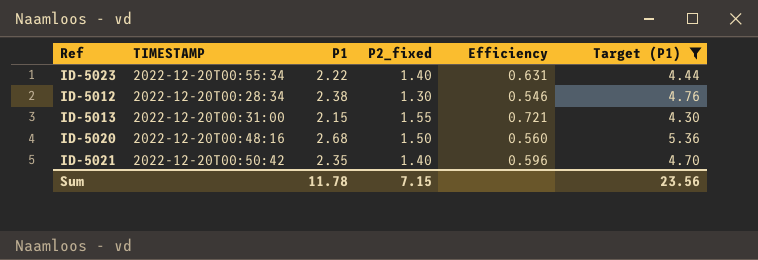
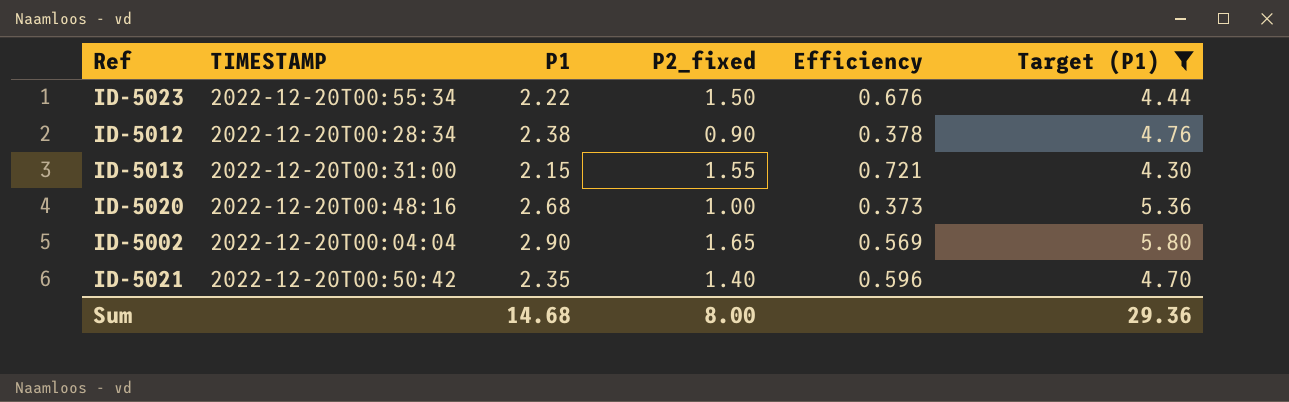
ID-5023 | P2_fixed: 1.40 -> 1.50
ID-5023 | Efficiency: 0.631 -> 0.676
ID-5012 | P2_fixed: 1.30 -> 0.90
ID-5012 | Efficiency: 0.546 -> 0.378
ID-5020 | P2_fixed: 1.50 -> 1.00
ID-5020 | Efficiency: 0.560 -> 0.373
row ID-5002: none -> 2022-12-20T00:04:04 | 2.90 | 1.65 | 0.569 | 5.80
Sum | P1: 11.78 -> 14.68
Sum | P2_fixed: 7.15 -> 8.00
Sum | Target (P1): 23.56 -> 29.36

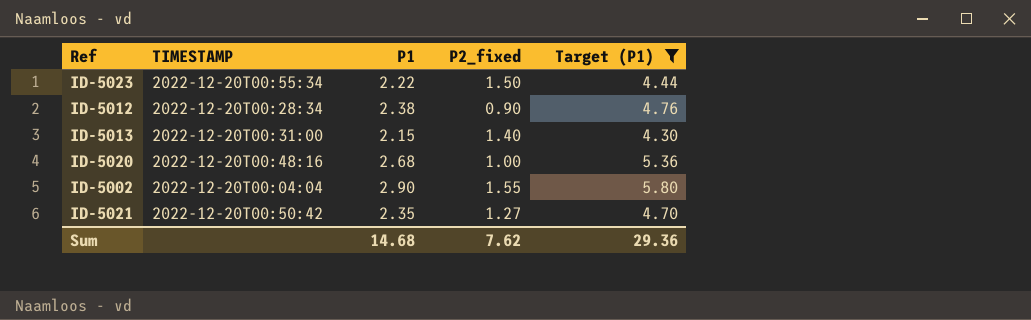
column Efficiency | formula: [P2_fixed] / [P1] -> none
ID-5013 | P2_fixed: 1.55 -> 1.40
ID-5002 | P2_fixed: 1.65 -> 1.55
ID-5021 | P2_fixed: 1.40 -> 1.27
Sum | P2_fixed: 8.00 -> 7.62

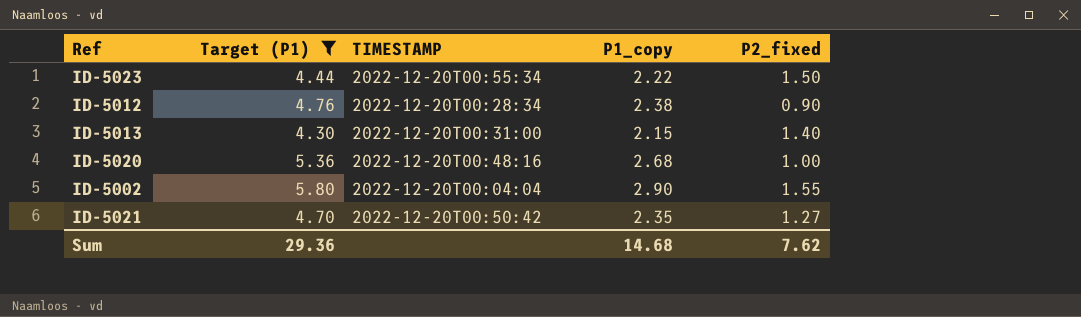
column Target (P1) | position: 5 -> 2
column name: P1 -> P1_copy

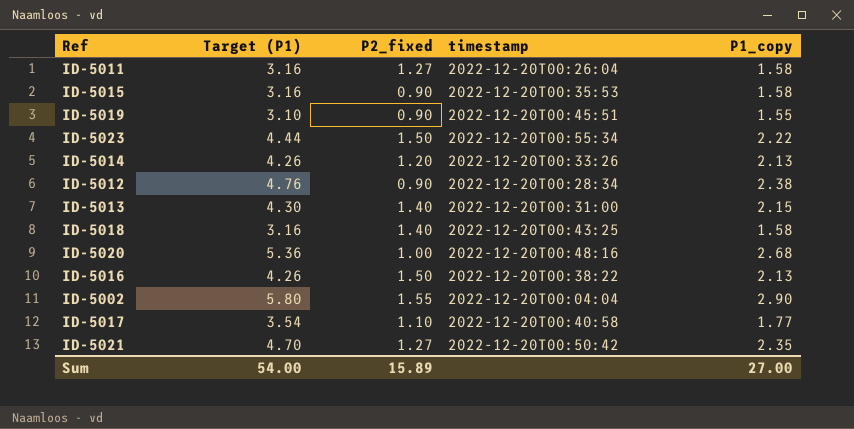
filter: Target (P1) >= 4.30 -> none
column P2_fixed | position: 5 -> 3
column name: TIMESTAMP -> timestamp
Sum | Target (P1): 29.36 -> 54.00
Sum | P2_fixed: 7.62 -> 15.89
Sum | P1_copy: 14.68 -> 27.00

